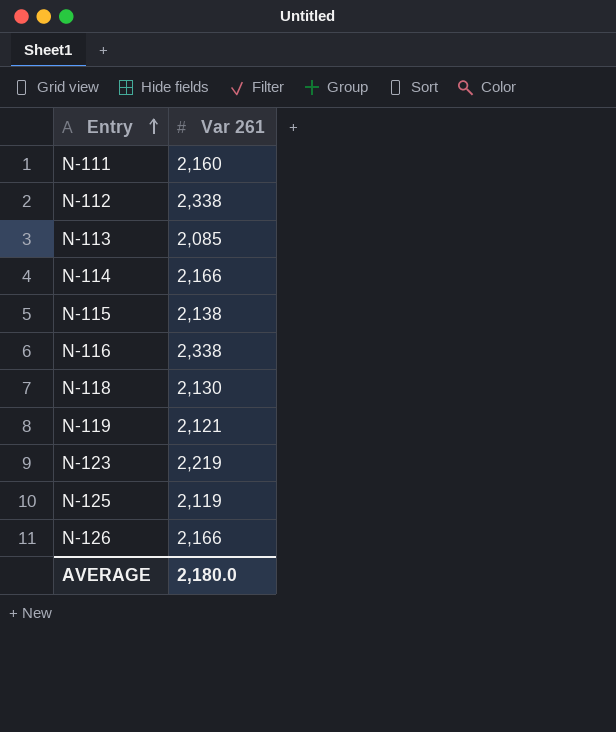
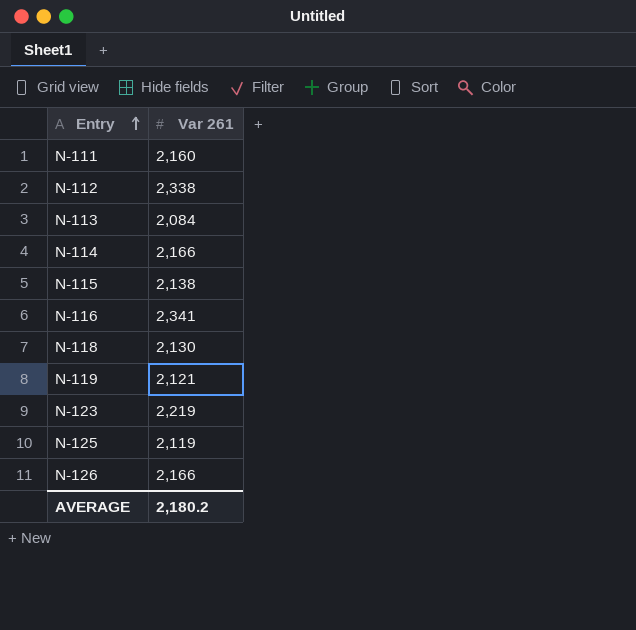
N-113 | Var 261: 2,085 -> 2,084
N-116 | Var 261: 2,338 -> 2,341
AVERAGE | Var 261: 2,180.0 -> 2,180.2

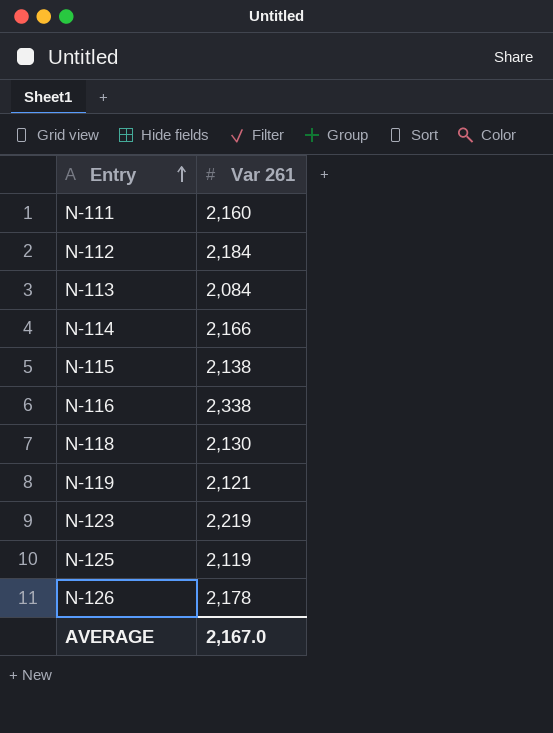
N-112 | Var 261: 2,338 -> 2,184
N-116 | Var 261: 2,341 -> 2,338
N-126 | Var 261: 2,166 -> 2,178
AVERAGE | Var 261: 2,180.2 -> 2,167.0

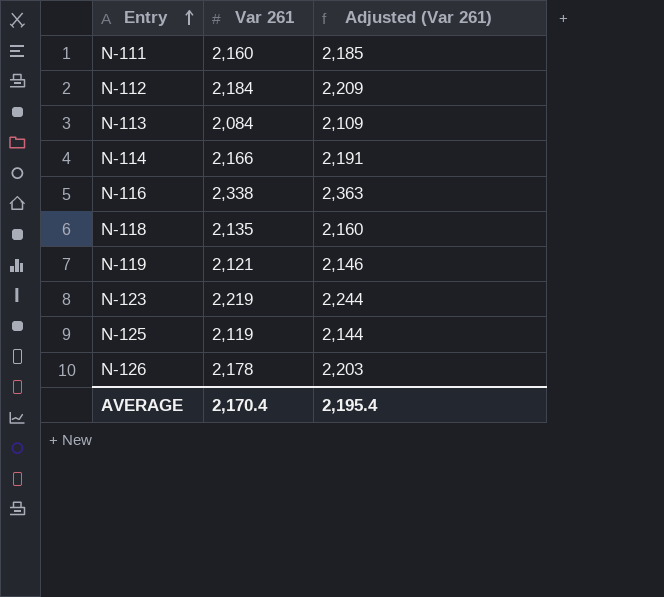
column Adjusted (Var 261) | formula: none -> [Var 261] + 25
row N-115: 2,138 -> none
N-118 | Var 261: 2,130 -> 2,135
AVERAGE | Var 261: 2,167.0 -> 2,170.4

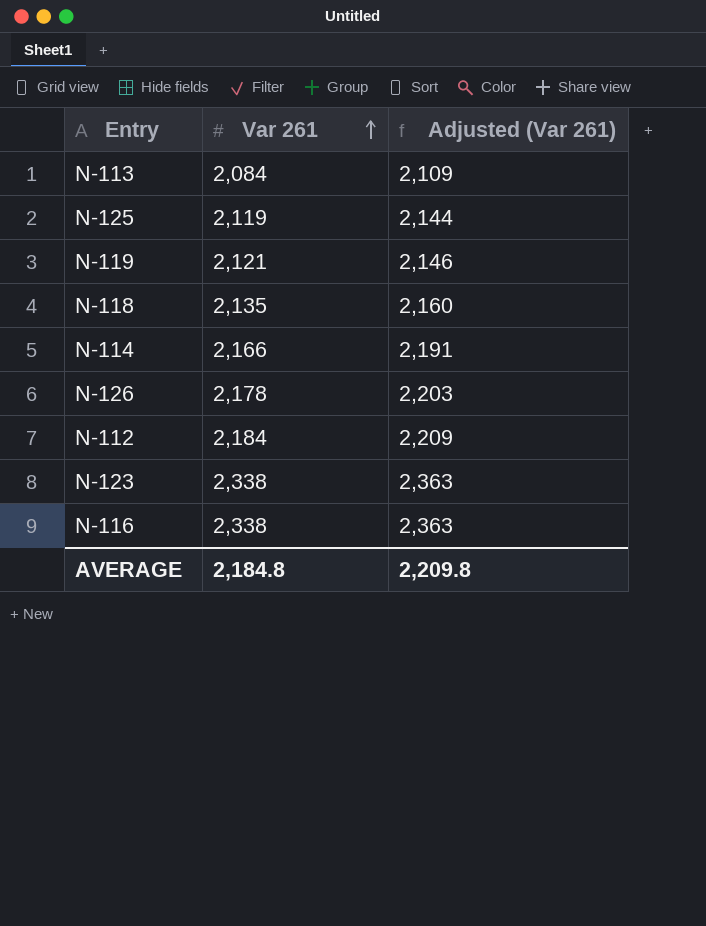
row order: Entry ascending -> Var 261 ascending
row N-111: 2,160 | 2,185 -> none
N-123 | Var 261: 2,219 -> 2,338
N-123 | Adjusted (Var 261): 2,244 -> 2,363
AVERAGE | Var 261: 2,170.4 -> 2,184.8
AVERAGE | Adjusted (Var 261): 2,195.4 -> 2,209.8

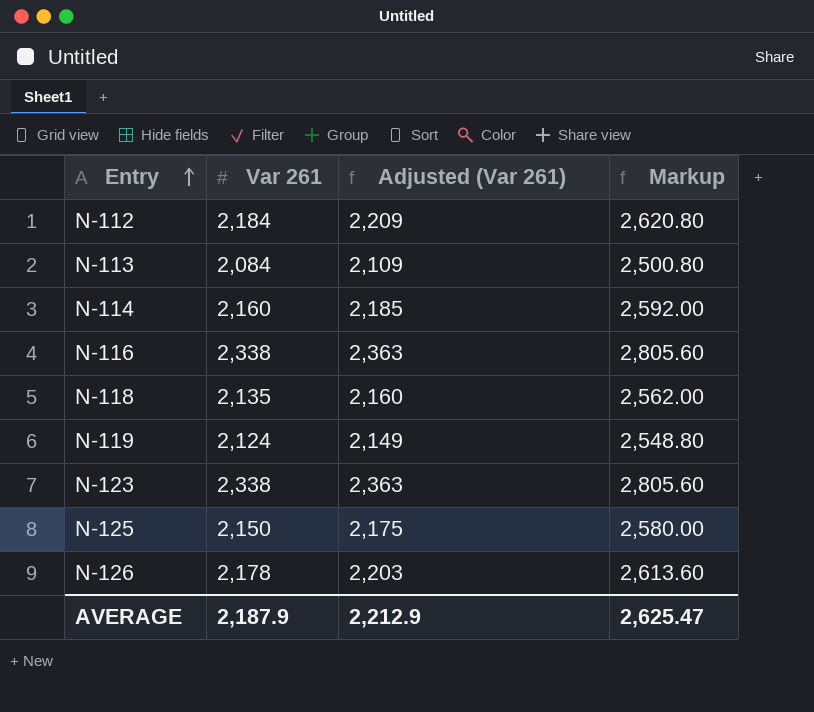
row order: Var 261 ascending -> Entry ascending
column Markup | formula: none -> [Var 261] * 1.2
N-114 | Var 261: 2,166 -> 2,160
N-114 | Adjusted (Var 261): 2,191 -> 2,185
N-119 | Var 261: 2,121 -> 2,124
N-119 | Adjusted (Var 261): 2,146 -> 2,149
N-125 | Var 261: 2,119 -> 2,150
N-125 | Adjusted (Var 261): 2,144 -> 2,175
AVERAGE | Var 261: 2,184.8 -> 2,187.9
AVERAGE | Adjusted (Var 261): 2,209.8 -> 2,212.9

